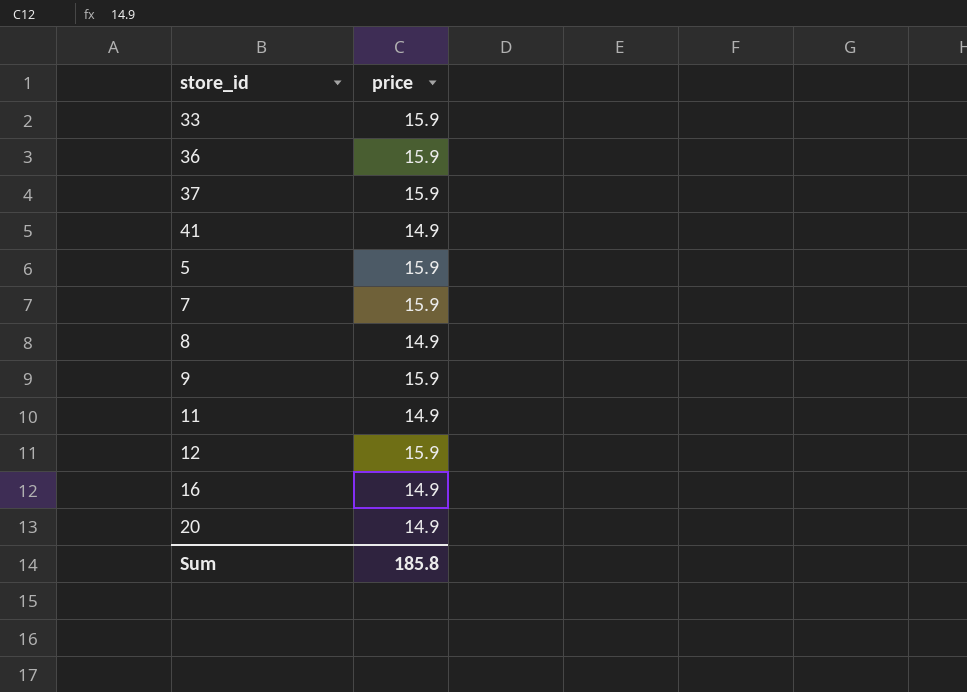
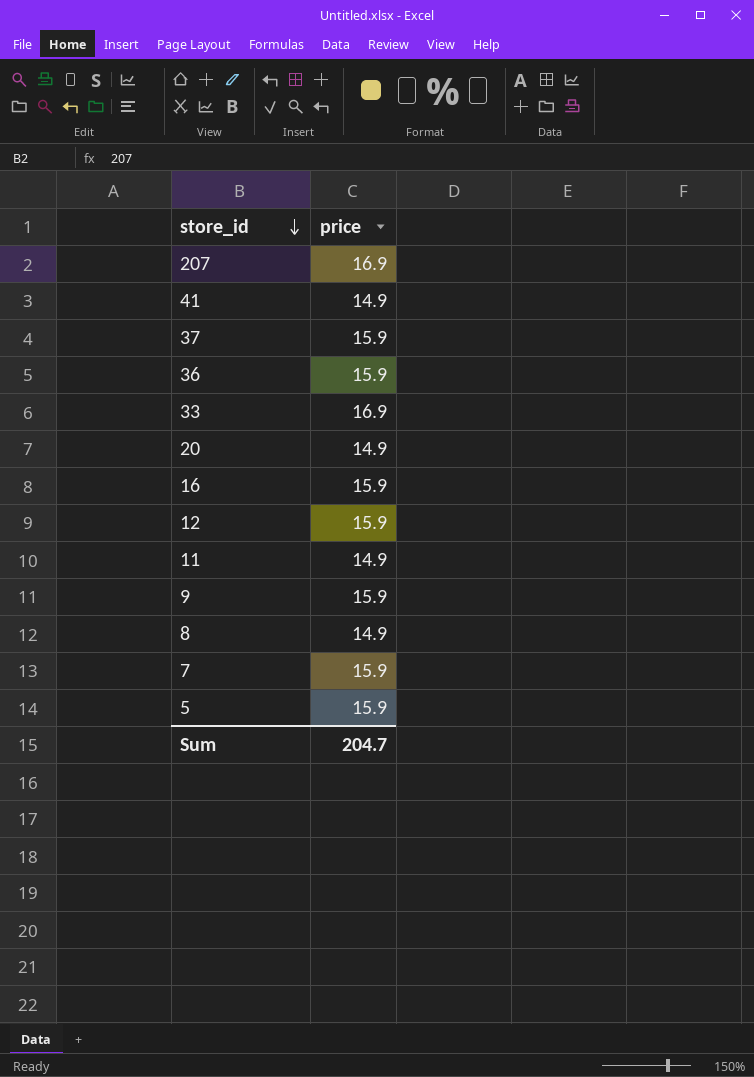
row order: none -> store_id descending
row 207: none -> 16.9
33 | price: 15.9 -> 16.9
16 | price: 14.9 -> 15.9
Sum | price: 185.8 -> 204.7

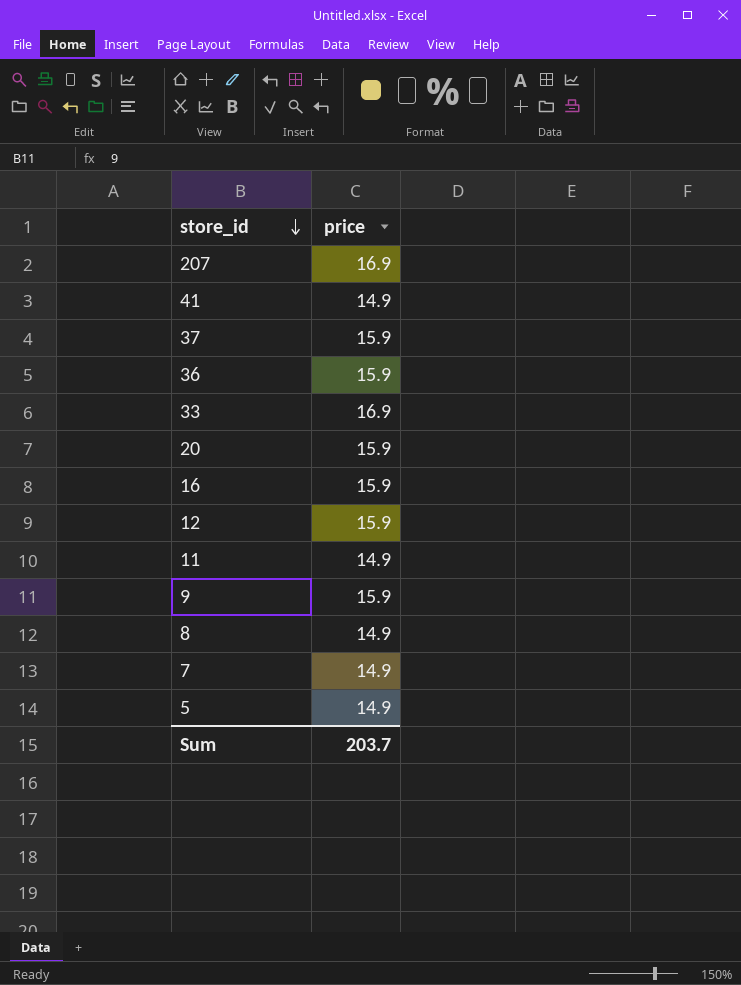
20 | price: 14.9 -> 15.9
7 | price: 15.9 -> 14.9
5 | price: 15.9 -> 14.9
Sum | price: 204.7 -> 203.7

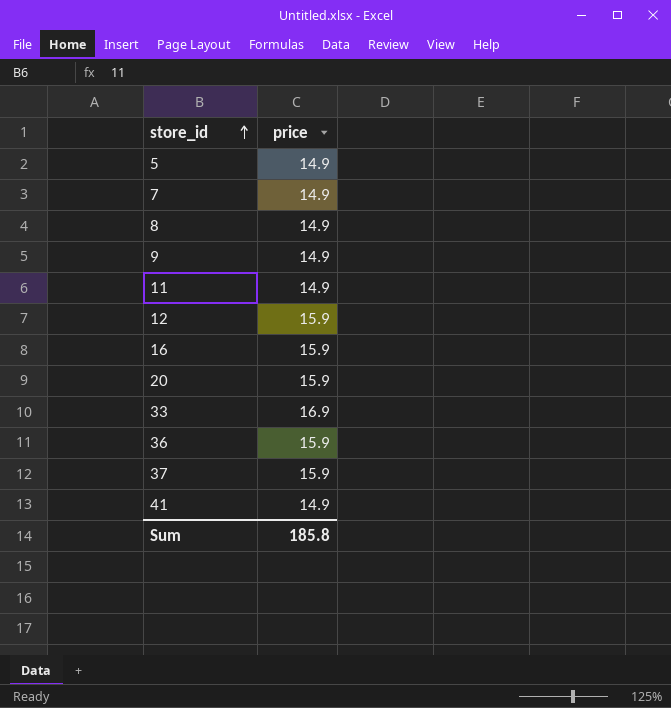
row order: store_id descending -> store_id ascending
row 207: 16.9 -> none
9 | price: 15.9 -> 14.9
Sum | price: 203.7 -> 185.8

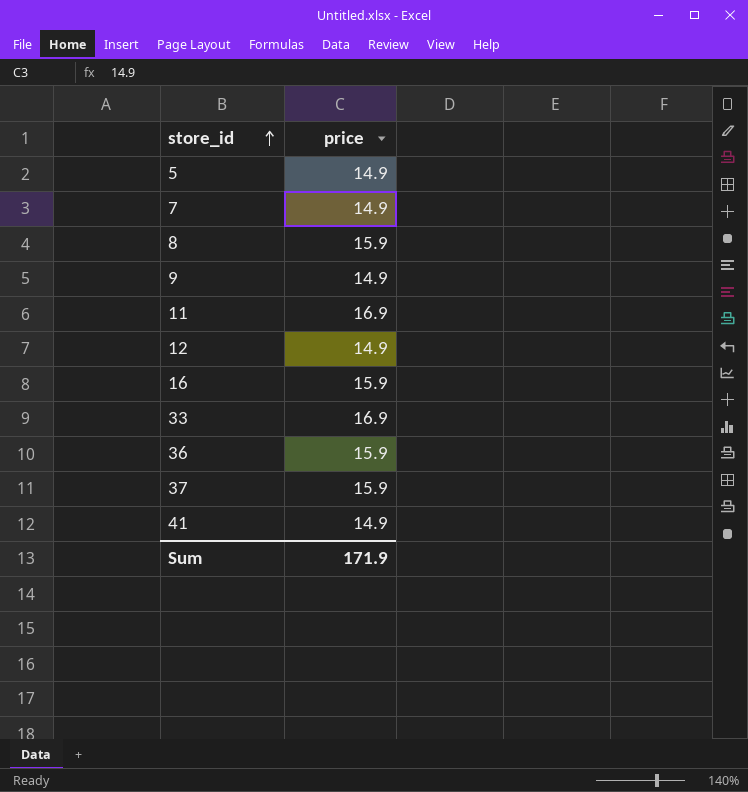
row 20: 15.9 -> none
8 | price: 14.9 -> 15.9
11 | price: 14.9 -> 16.9
12 | price: 15.9 -> 14.9
Sum | price: 185.8 -> 171.9

